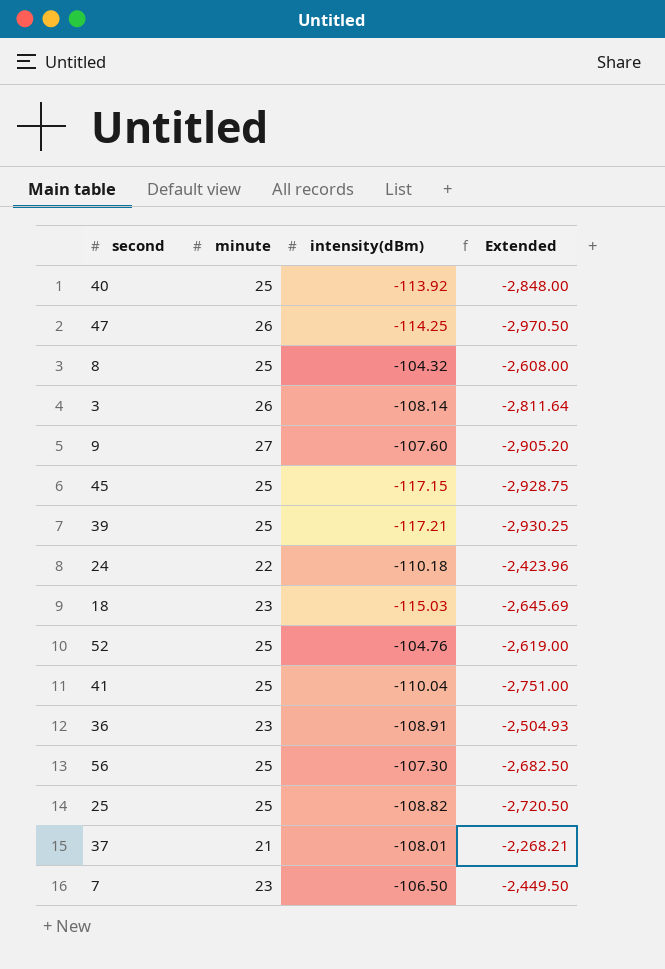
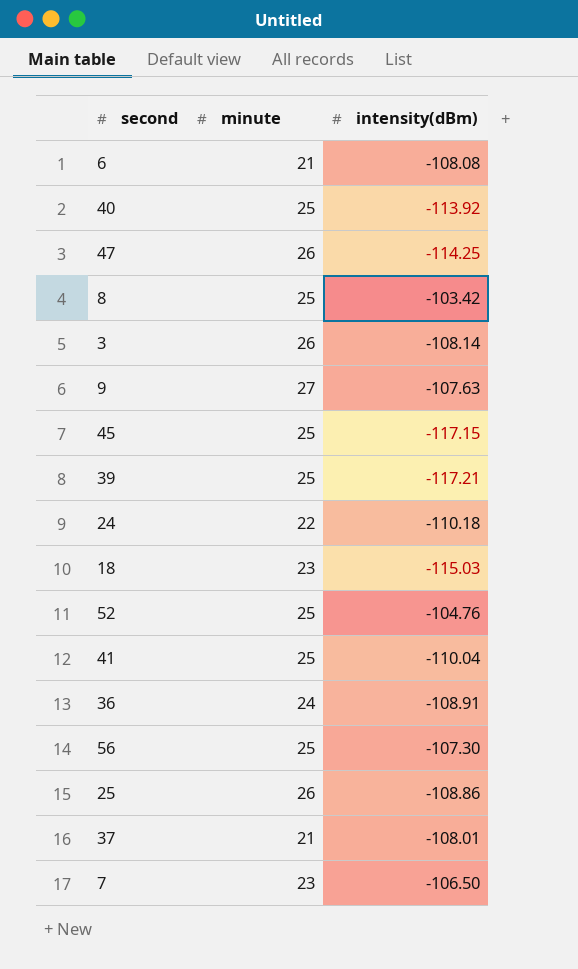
column Extended | formula: [minute] * [intensity(dBm)] -> none
row 6: none -> 21 | -108.08
8 | intensity(dBm): -104.32 -> -103.42
9 | intensity(dBm): -107.60 -> -107.63
36 | minute: 23 -> 24
25 | minute: 25 -> 26
25 | intensity(dBm): -108.82 -> -108.86

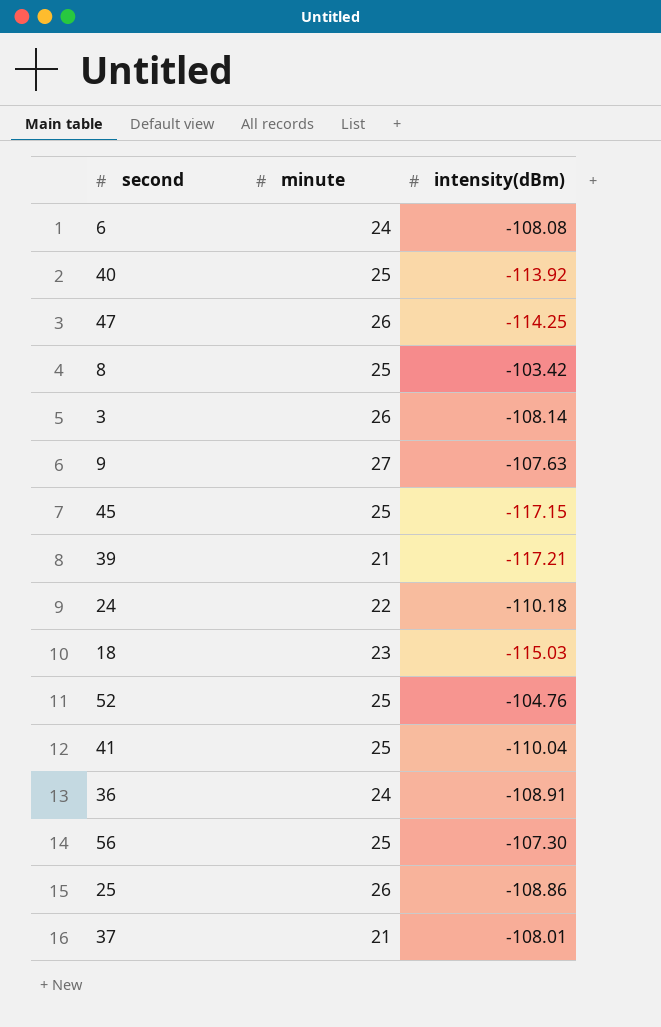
row 7: 23 | -106.50 -> none
6 | minute: 21 -> 24
39 | minute: 25 -> 21

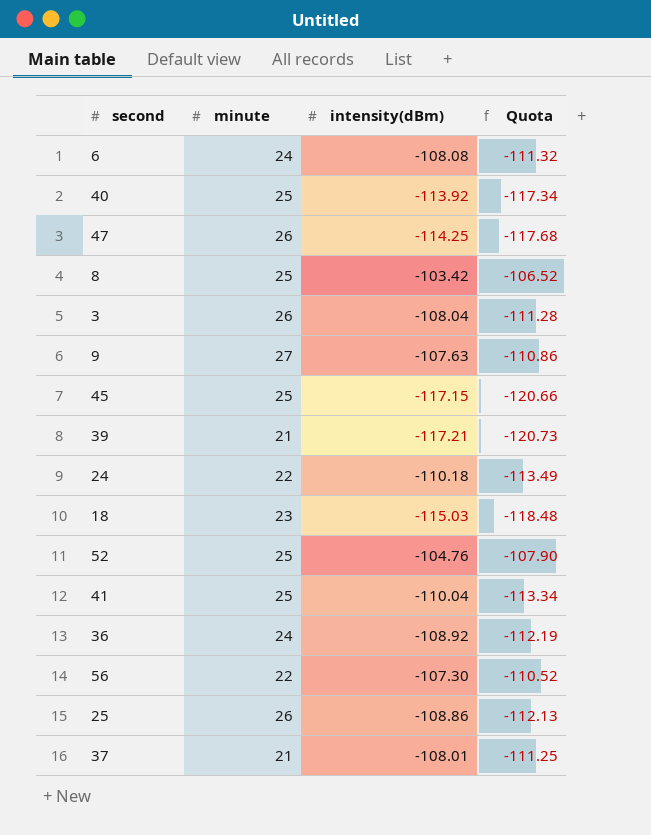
column Quota | formula: none -> [intensity(dBm)] * 1.03
3 | intensity(dBm): -108.14 -> -108.04
36 | intensity(dBm): -108.91 -> -108.92
56 | minute: 25 -> 22

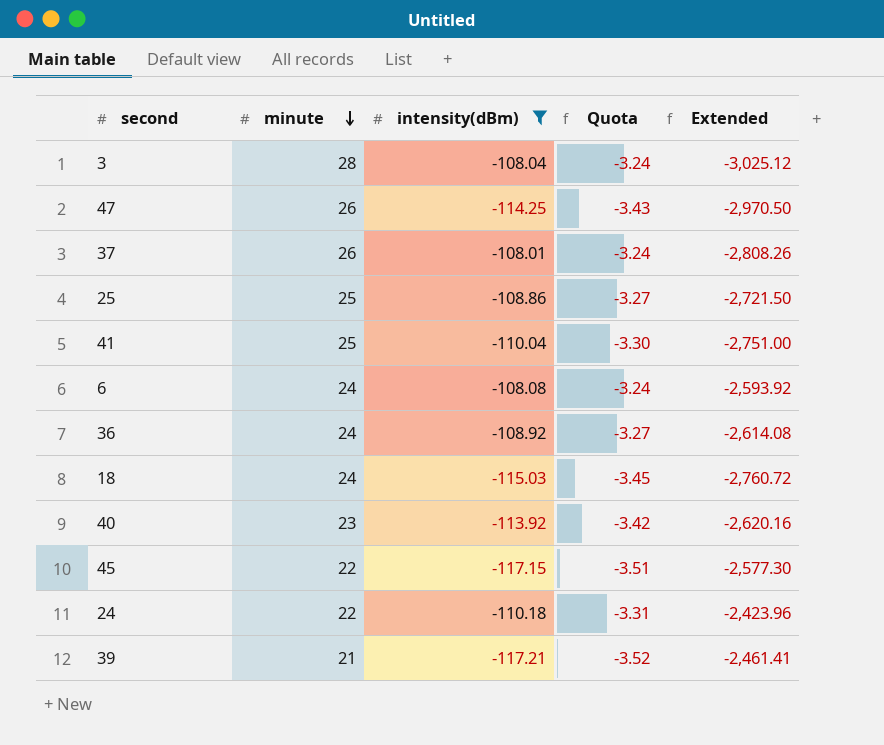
filter: none -> intensity(dBm) <= -108.01
row order: none -> minute descending
column Quota | formula: [intensity(dBm)] * 1.03 -> [intensity(dBm)] * 0.03
column Extended | formula: none -> [minute] * [intensity(dBm)]
3 | minute: 26 -> 28
37 | minute: 21 -> 26
25 | minute: 26 -> 25
18 | minute: 23 -> 24
40 | minute: 25 -> 23
45 | minute: 25 -> 22

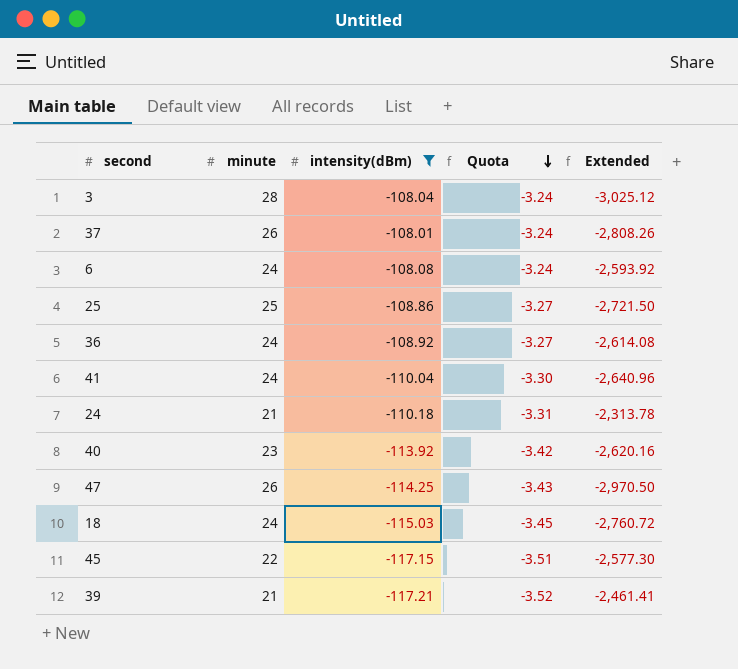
row order: minute descending -> Quota descending
41 | minute: 25 -> 24
41 | Extended: -2,751.00 -> -2,640.96
24 | minute: 22 -> 21
24 | Extended: -2,423.96 -> -2,313.78

